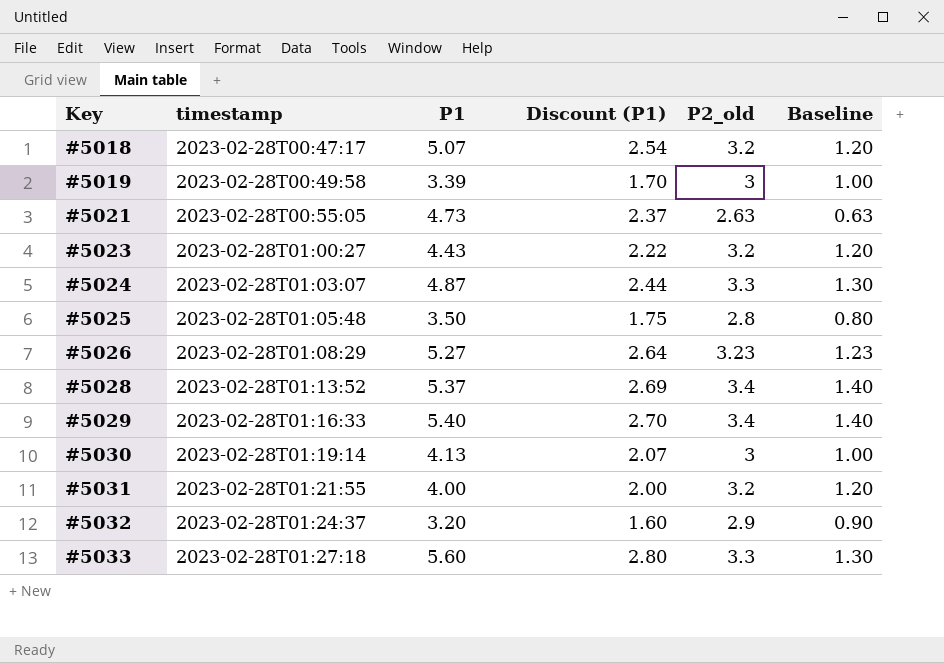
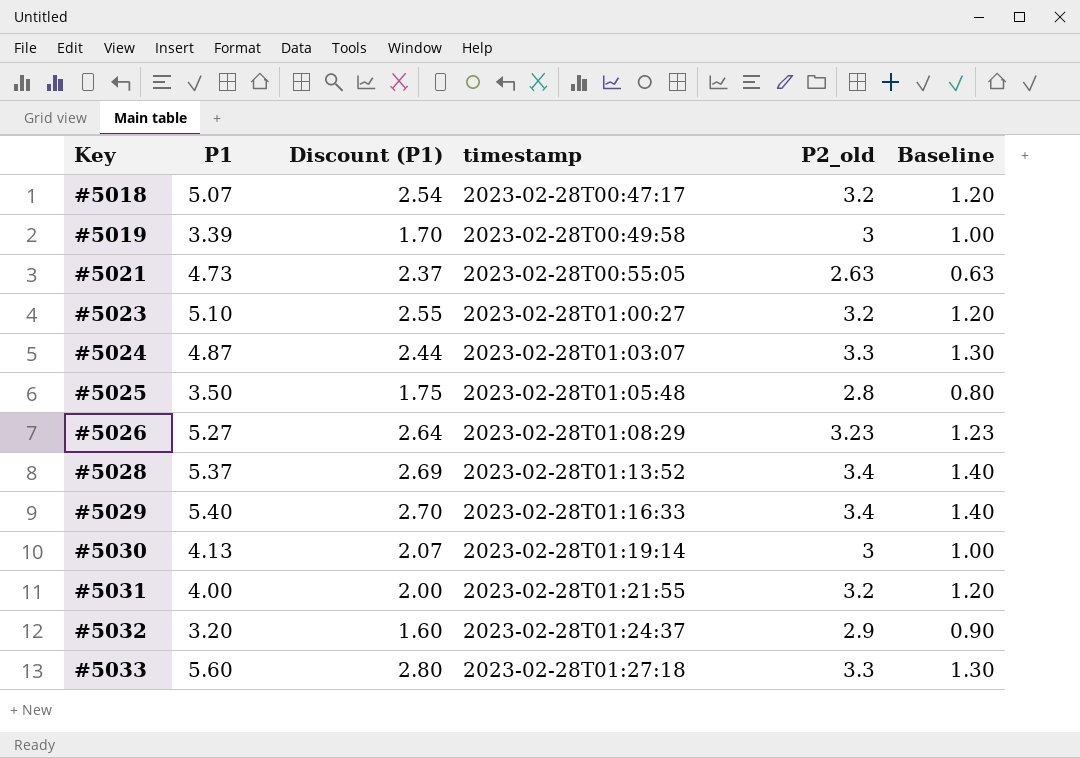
column timestamp | position: 2 -> 4
#5023 | P1: 4.43 -> 5.10
#5023 | Discount (P1): 2.22 -> 2.55

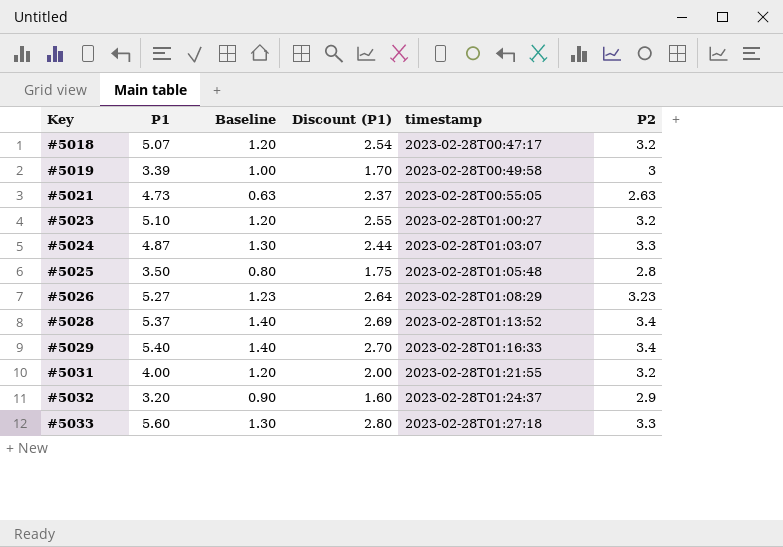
column Baseline | position: 6 -> 3
column name: P2_old -> P2
row #5030: 4.13 | 2.07 | 2023-02-28T01:19:14 | 3 | 1.00 -> none

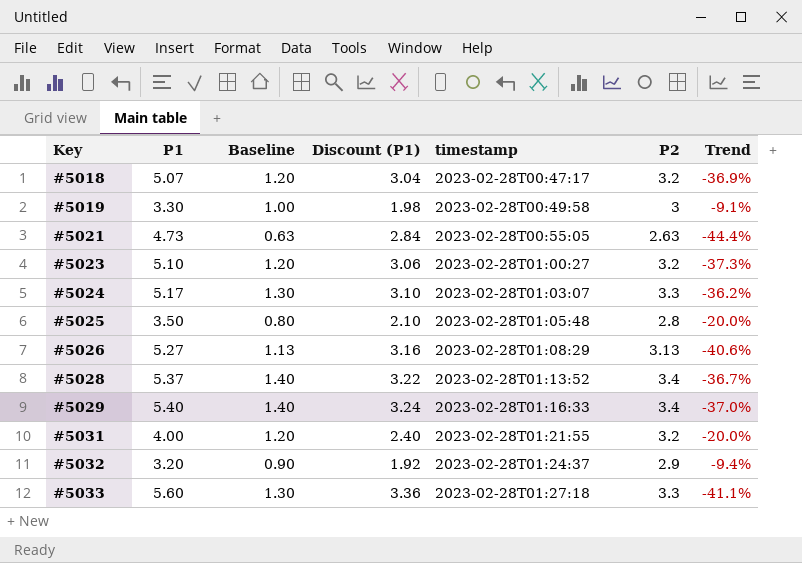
column Discount (P1) | formula: [P1] * 0.5 -> [P1] * 0.6
column Trend | formula: none -> ([P2] - [P1]) / [P1]
#5019 | P1: 3.39 -> 3.30
#5024 | P1: 4.87 -> 5.17
#5026 | Baseline: 1.23 -> 1.13
#5026 | P2: 3.23 -> 3.13

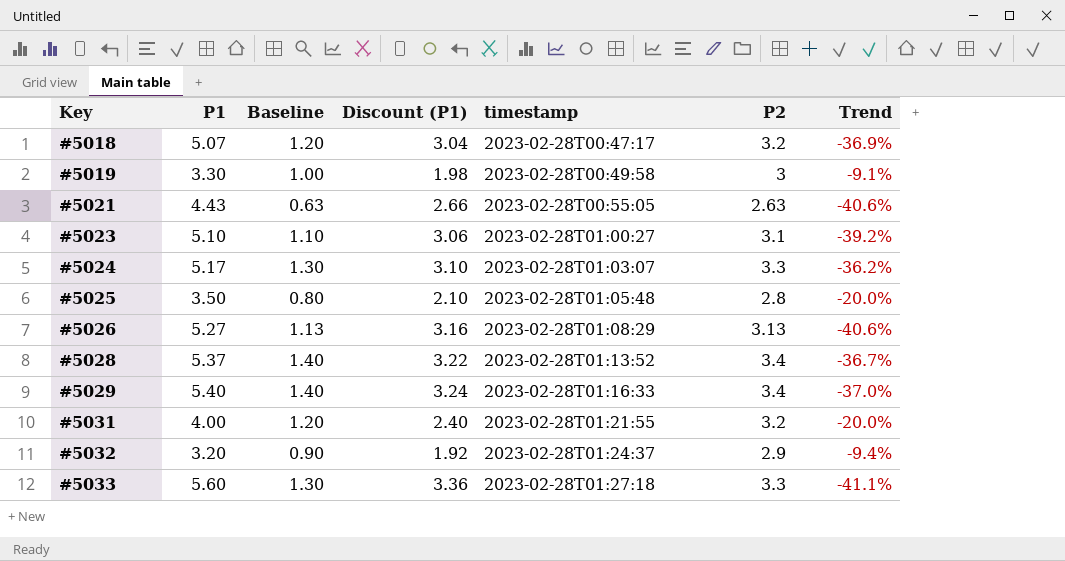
#5021 | P1: 4.73 -> 4.43
#5021 | Discount (P1): 2.84 -> 2.66
#5021 | Trend: -44.4% -> -40.6%
#5023 | Baseline: 1.20 -> 1.10
#5023 | P2: 3.2 -> 3.1
#5023 | Trend: -37.3% -> -39.2%

